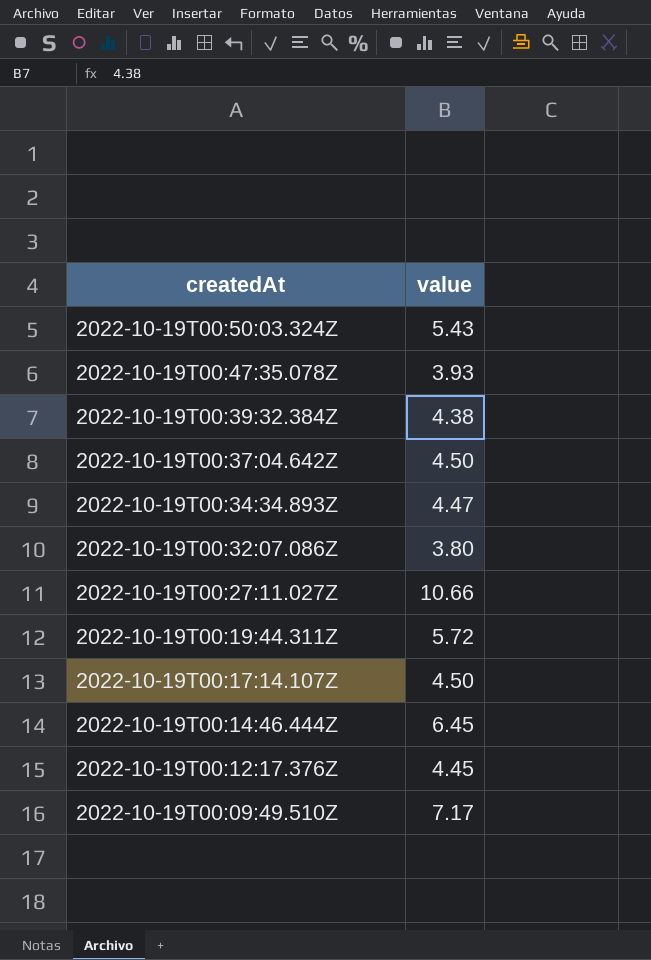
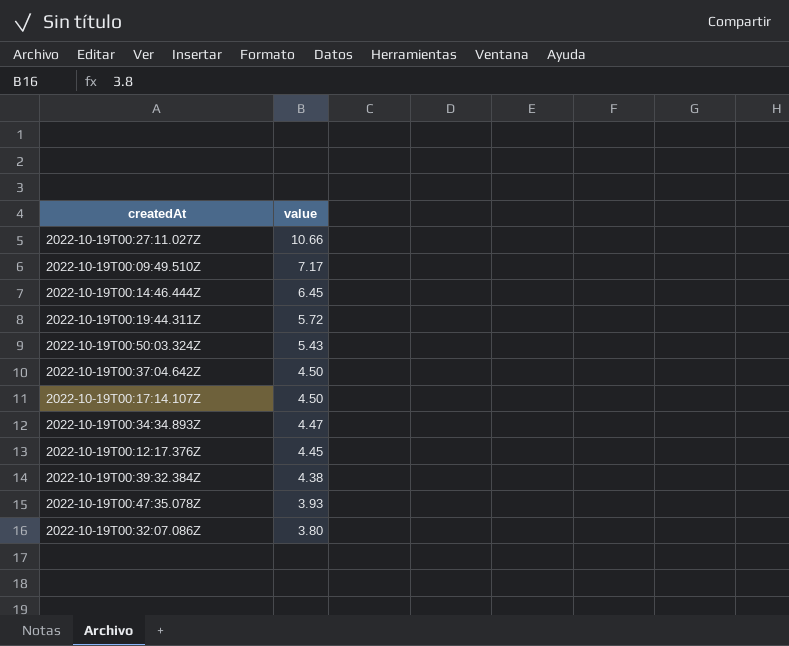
row order: createdAt descending -> value descending

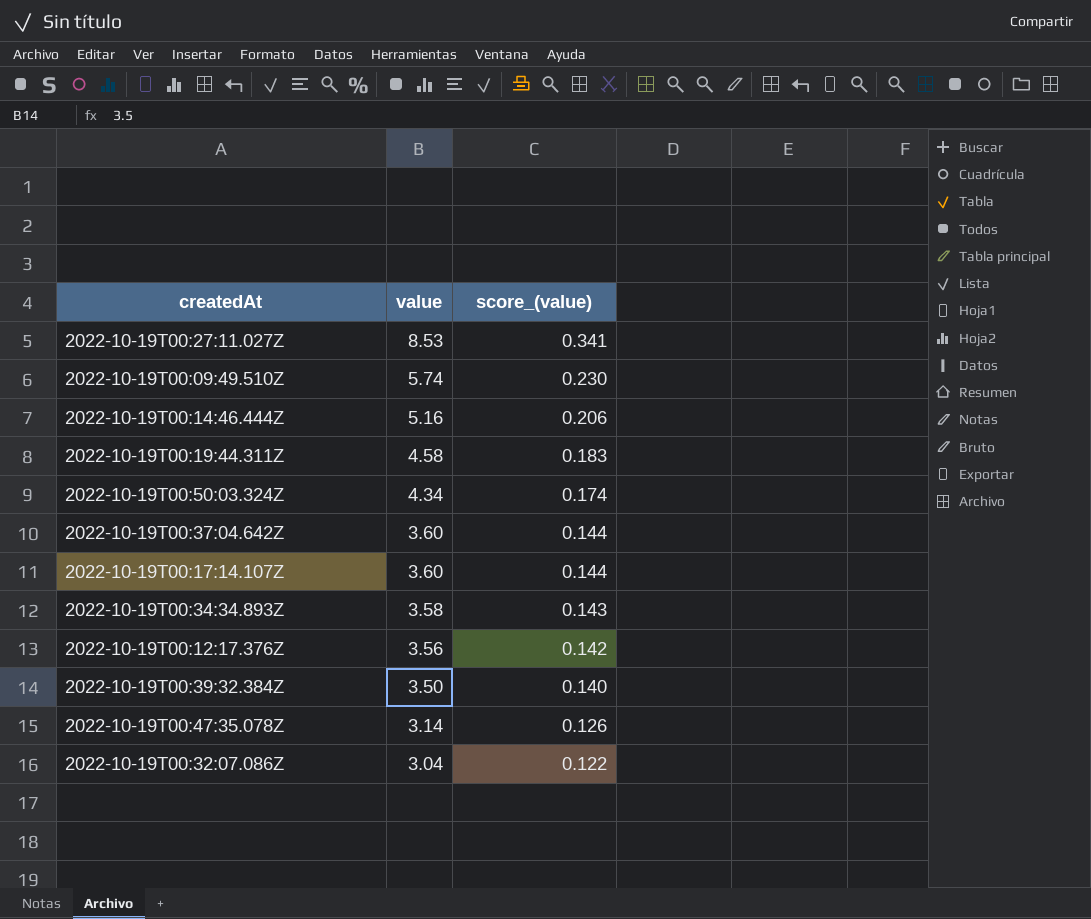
column score_(value) | formula: none -> [value] * 0.04
2022-10-19T00:27:11.027Z | value: 10.66 -> 8.53
2022-10-19T00:09:49.510Z | value: 7.17 -> 5.74
2022-10-19T00:14:46.444Z | value: 6.45 -> 5.16
2022-10-19T00:19:44.311Z | value: 5.72 -> 4.58
2022-10-19T00:50:03.324Z | value: 5.43 -> 4.34
2022-10-19T00:37:04.642Z | value: 4.50 -> 3.60
2022-10-19T00:17:14.107Z | value: 4.50 -> 3.60
2022-10-19T00:34:34.893Z | value: 4.47 -> 3.58
2022-10-19T00:12:17.376Z | value: 4.45 -> 3.56
2022-10-19T00:39:32.384Z | value: 4.38 -> 3.50
2022-10-19T00:47:35.078Z | value: 3.93 -> 3.14
2022-10-19T00:32:07.086Z | value: 3.80 -> 3.04

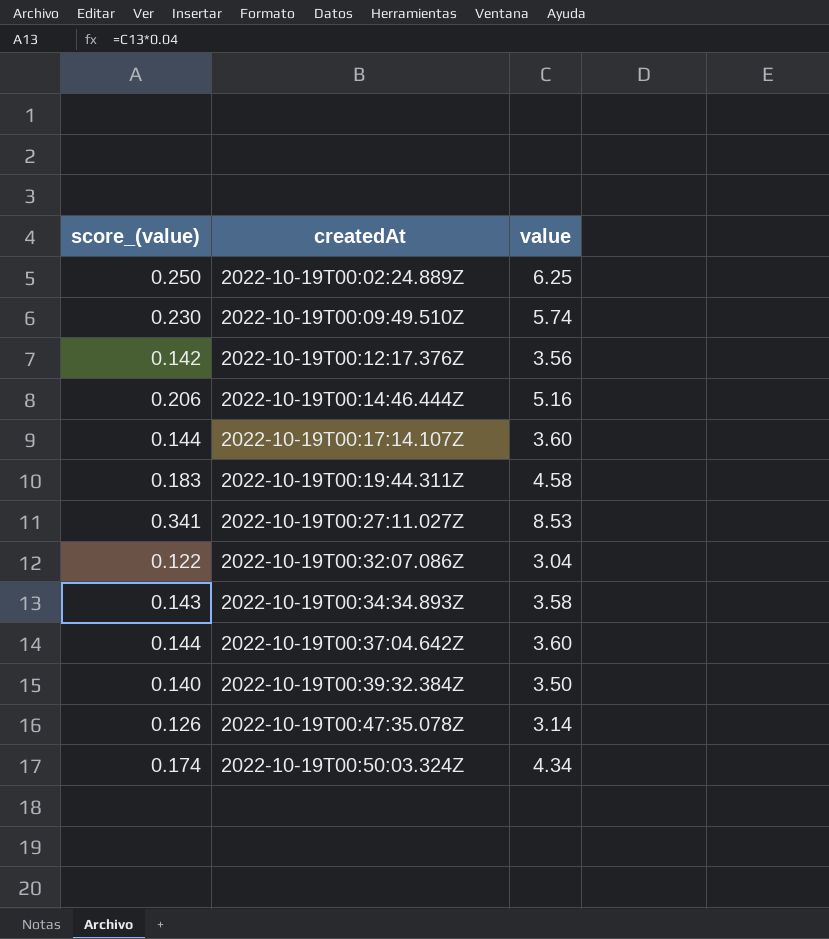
row order: value descending -> createdAt ascending
column score_(value) | position: 3 -> 1
row 2022-10-19T00:02:24.889Z: none -> 0.250 | 6.25

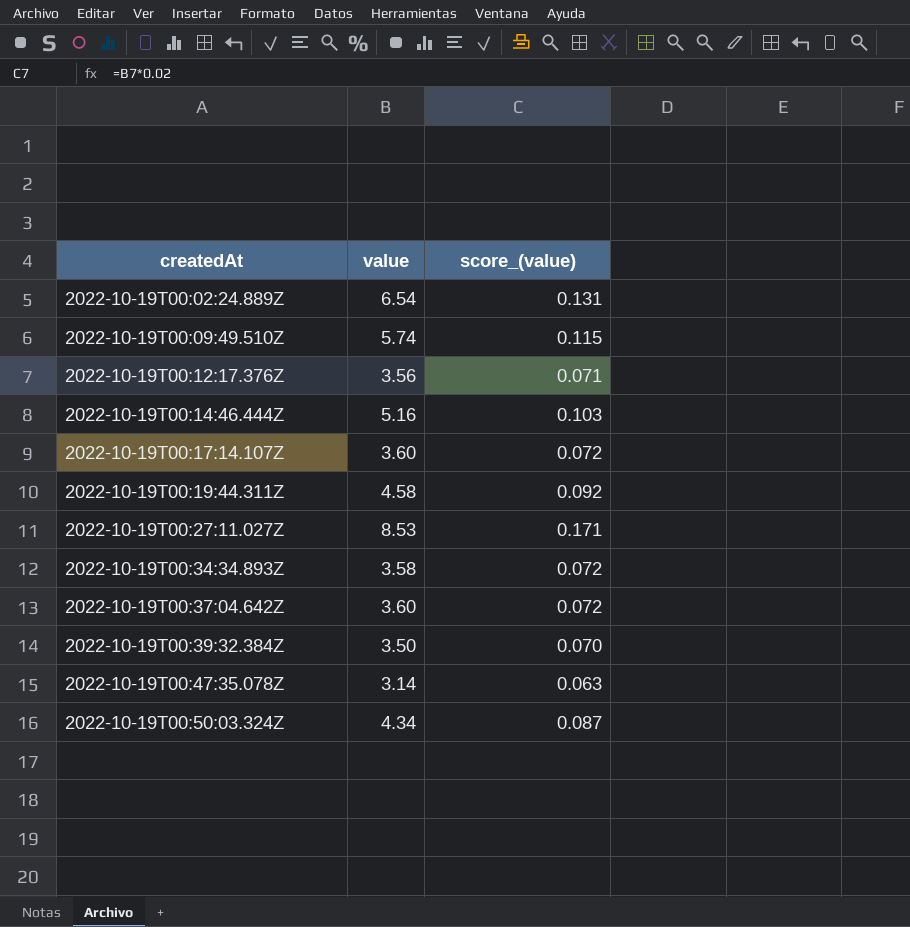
column score_(value) | formula: [value] * 0.04 -> [value] * 0.02
column score_(value) | position: 1 -> 3
row 2022-10-19T00:32:07.086Z: 0.122 | 3.04 -> none
2022-10-19T00:02:24.889Z | value: 6.25 -> 6.54

